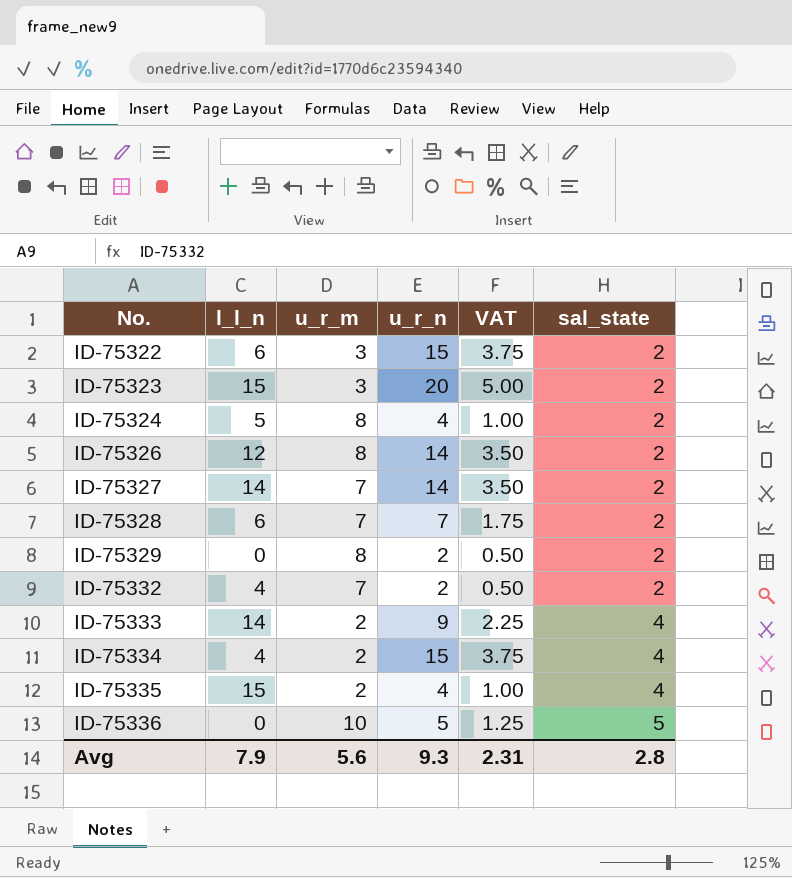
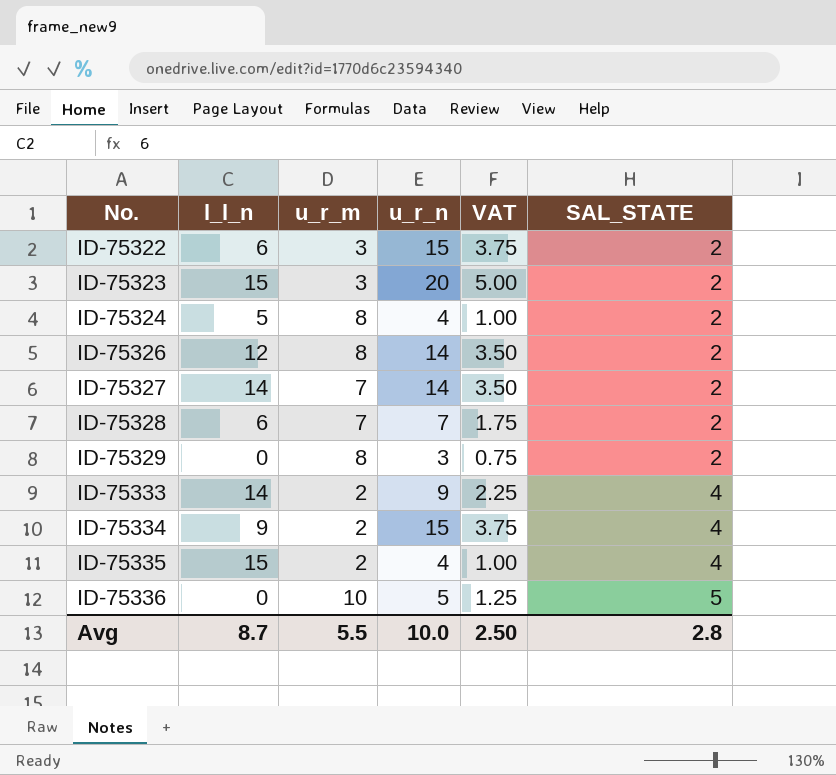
column name: sal_state -> SAL_STATE
row ID-75332: 4 | 7 | 2 | 0.50 | 2 -> none
ID-75329 | u_r_n: 2 -> 3
ID-75329 | VAT: 0.50 -> 0.75
ID-75334 | l_l_n: 4 -> 9
Avg | l_l_n: 7.9 -> 8.7
Avg | u_r_m: 5.6 -> 5.5
Avg | u_r_n: 9.3 -> 10.0
Avg | VAT: 2.31 -> 2.50

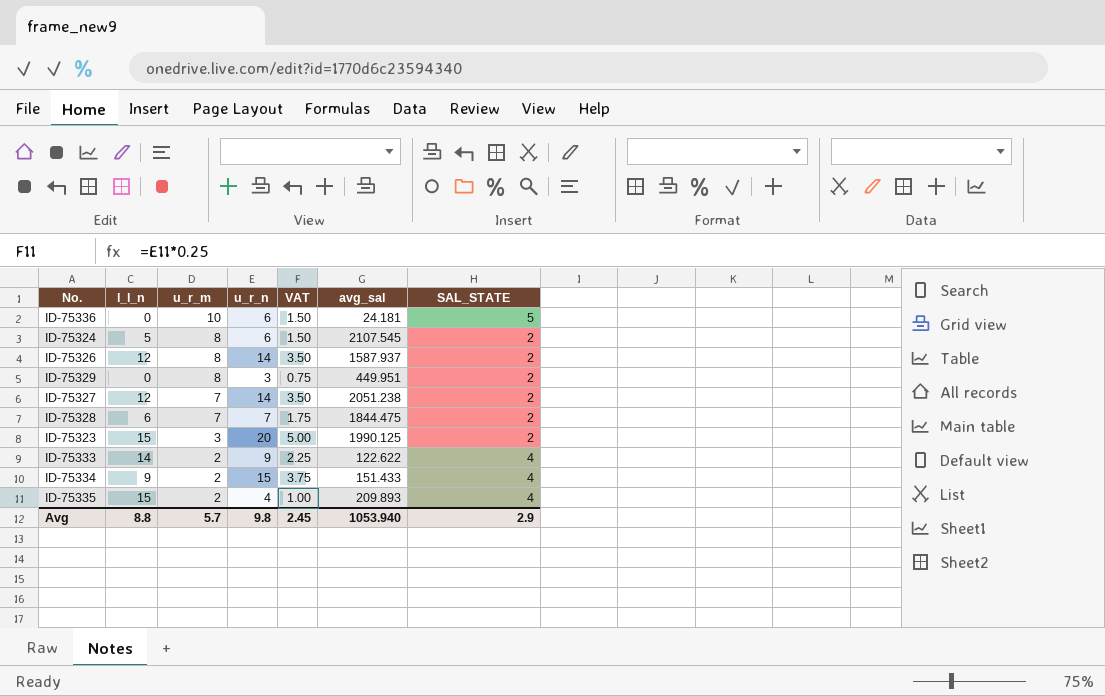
row order: No. ascending -> u_r_m descending
column avg_sal | position: none -> 6
row ID-75322: 6 | 3 | 15 | 3.75 | 2 -> none
ID-75336 | u_r_n: 5 -> 6
ID-75336 | VAT: 1.25 -> 1.50
ID-75324 | u_r_n: 4 -> 6
ID-75324 | VAT: 1.00 -> 1.50
ID-75327 | l_l_n: 14 -> 12
Avg | l_l_n: 8.7 -> 8.8
Avg | u_r_m: 5.5 -> 5.7
Avg | u_r_n: 10.0 -> 9.8
Avg | VAT: 2.50 -> 2.45
Avg | SAL_STATE: 2.8 -> 2.9

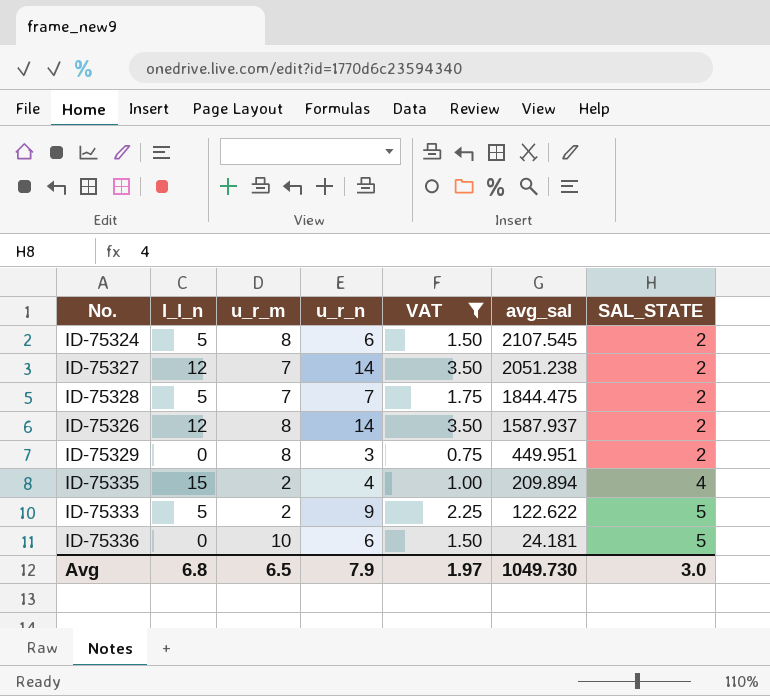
filter: none -> VAT <= 3.50
row order: u_r_m descending -> avg_sal descending
ID-75328 | l_l_n: 6 -> 5
ID-75335 | avg_sal: 209.893 -> 209.894
ID-75333 | l_l_n: 14 -> 5
ID-75333 | SAL_STATE: 4 -> 5
Avg | l_l_n: 8.8 -> 6.8
Avg | u_r_m: 5.7 -> 6.5
Avg | u_r_n: 9.8 -> 7.9
Avg | VAT: 2.45 -> 1.97
Avg | avg_sal: 1053.940 -> 1049.730
Avg | SAL_STATE: 2.9 -> 3.0

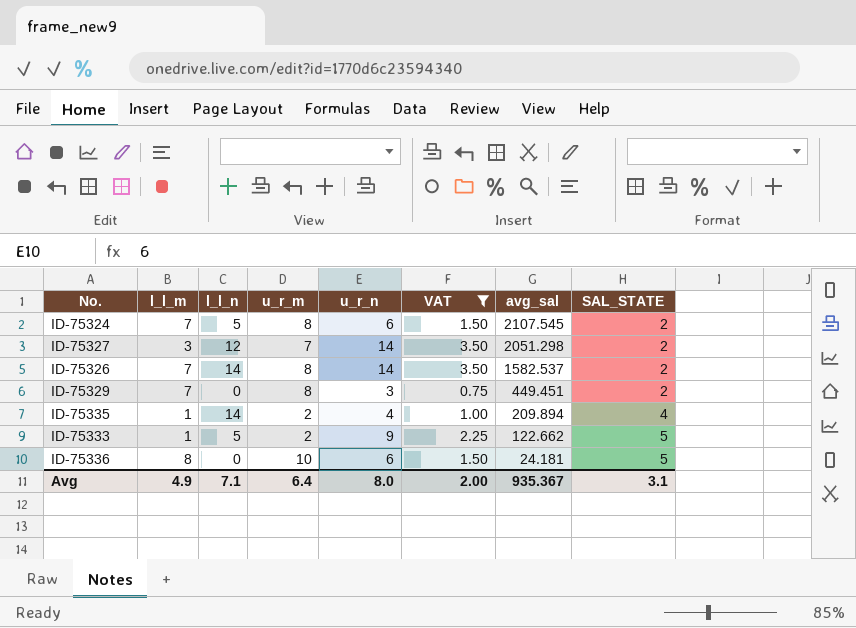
column l_l_m | position: none -> 2
row ID-75328: 5 | 7 | 7 | 1.75 | 1844.475 | 2 -> none
ID-75327 | avg_sal: 2051.238 -> 2051.298
ID-75326 | l_l_n: 12 -> 14
ID-75326 | avg_sal: 1587.937 -> 1582.537
ID-75329 | avg_sal: 449.951 -> 449.451
ID-75335 | l_l_n: 15 -> 14
ID-75333 | avg_sal: 122.622 -> 122.662
Avg | l_l_n: 6.8 -> 7.1
Avg | u_r_m: 6.5 -> 6.4
Avg | u_r_n: 7.9 -> 8.0
Avg | VAT: 1.97 -> 2.00
Avg | avg_sal: 1049.730 -> 935.367
Avg | SAL_STATE: 3.0 -> 3.1

